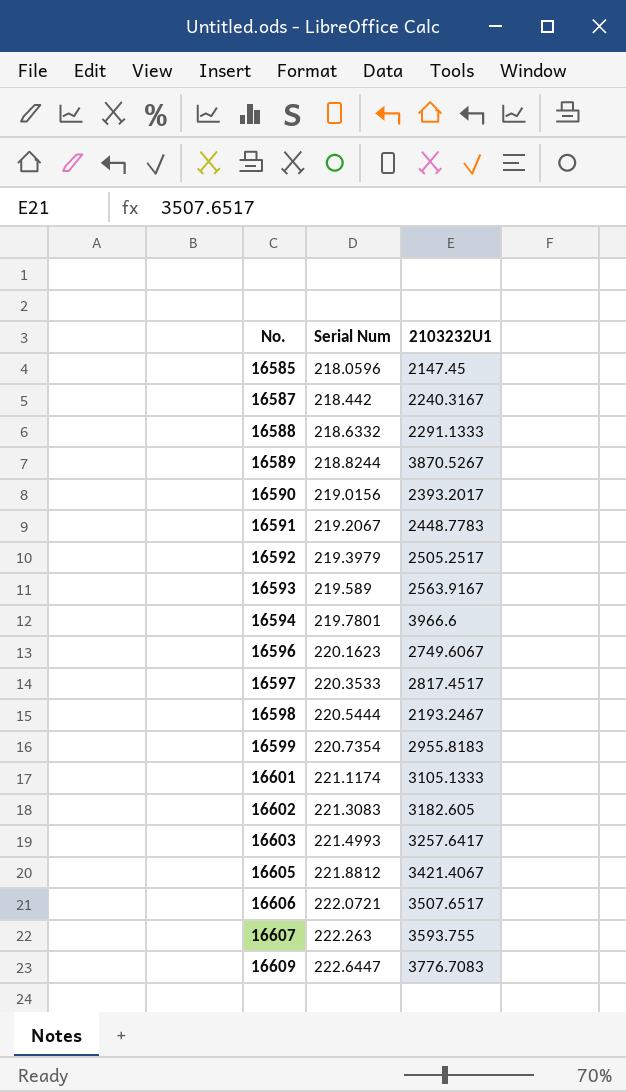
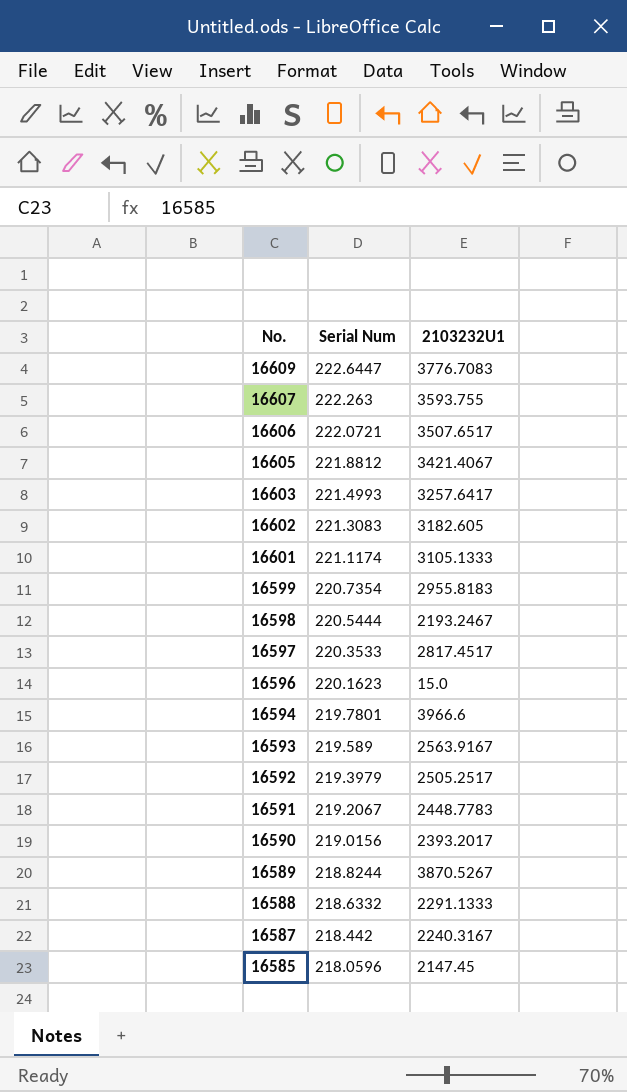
row order: No. ascending -> No. descending
16596 | 2103232U1: 2749.6067 -> 15.0

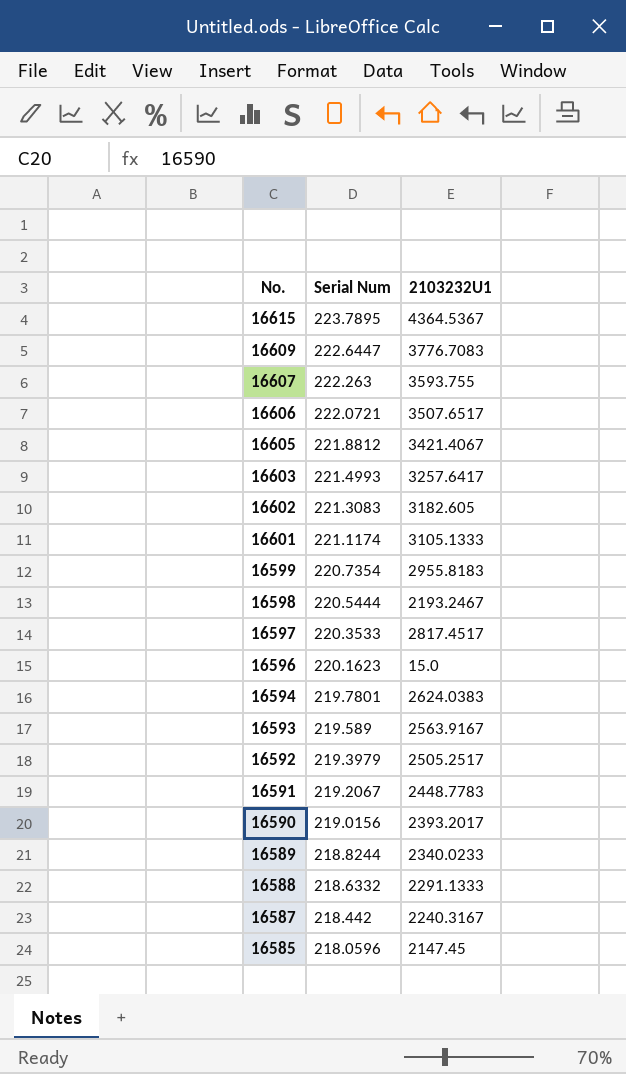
row 16615: none -> 223.7895 | 4364.5367
16594 | 2103232U1: 3966.6 -> 2624.0383
16589 | 2103232U1: 3870.5267 -> 2340.0233

